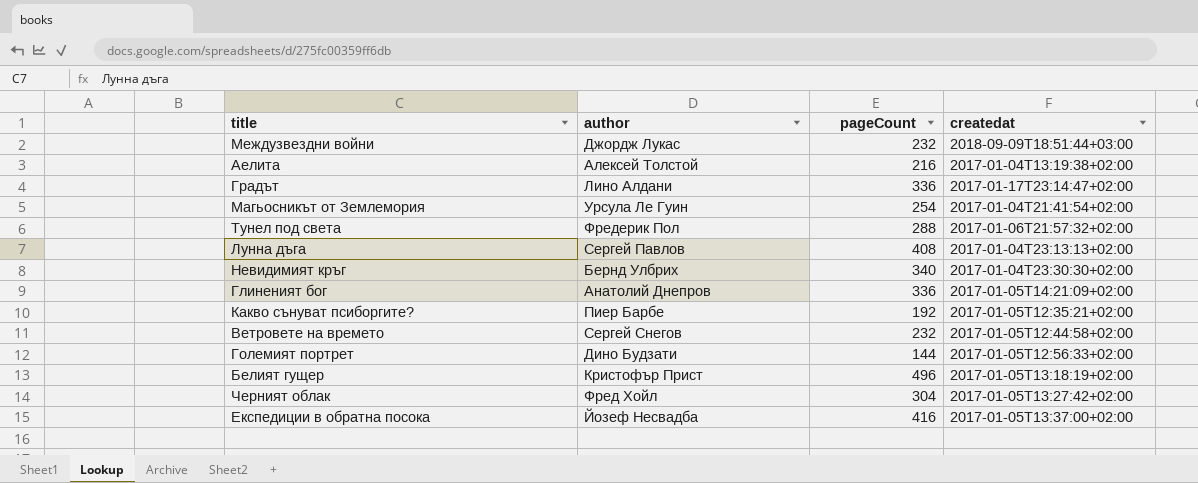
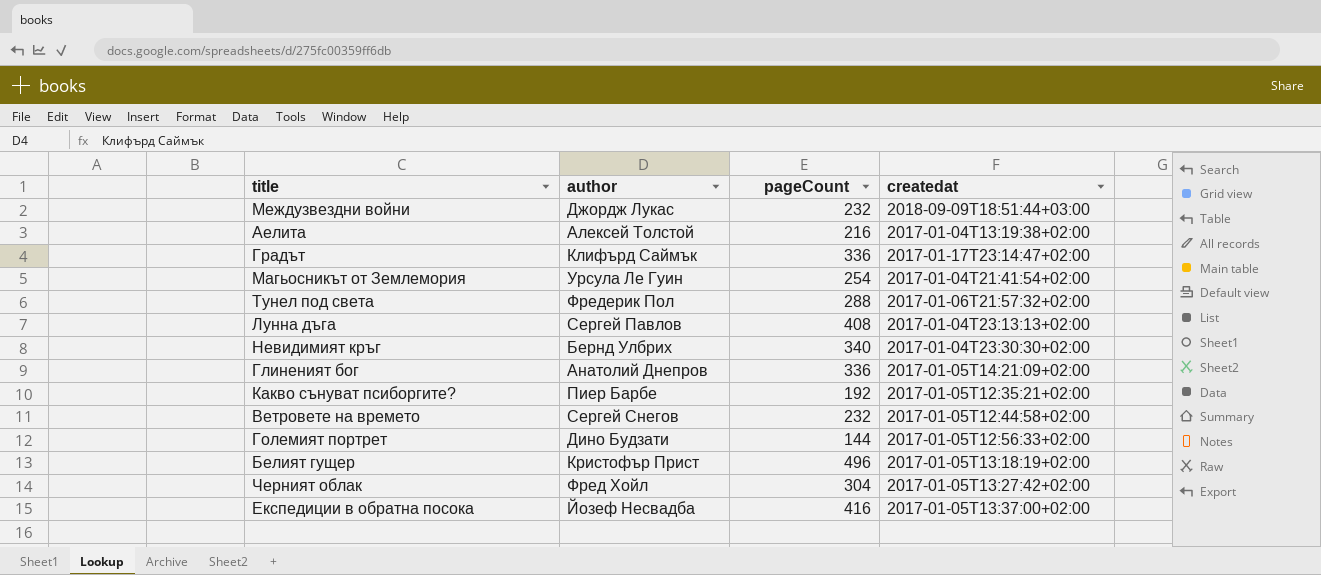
Градът | author: Лино Алдани -> Клифърд Саймък

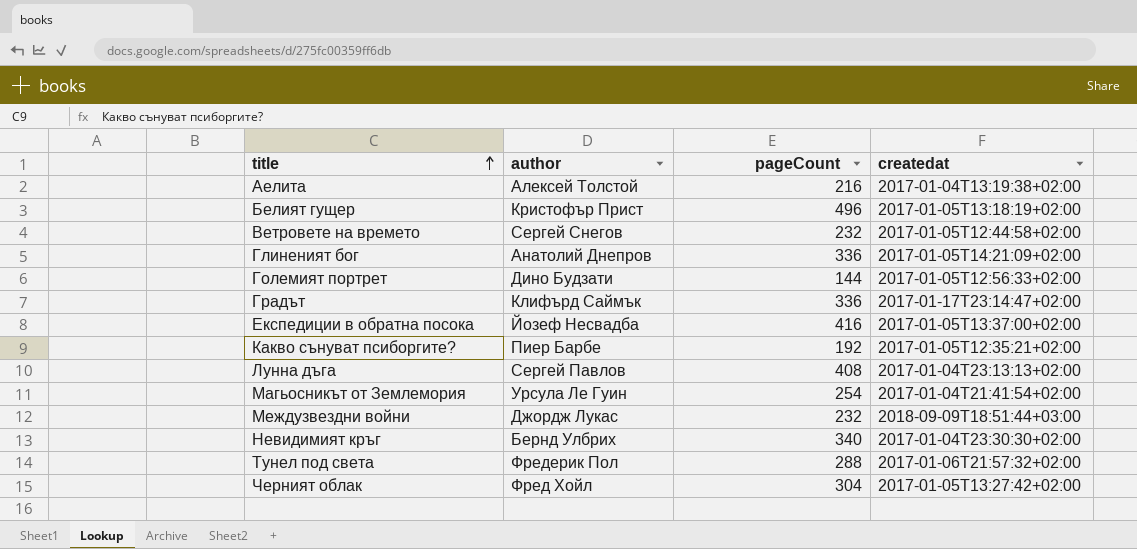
row order: none -> title ascending

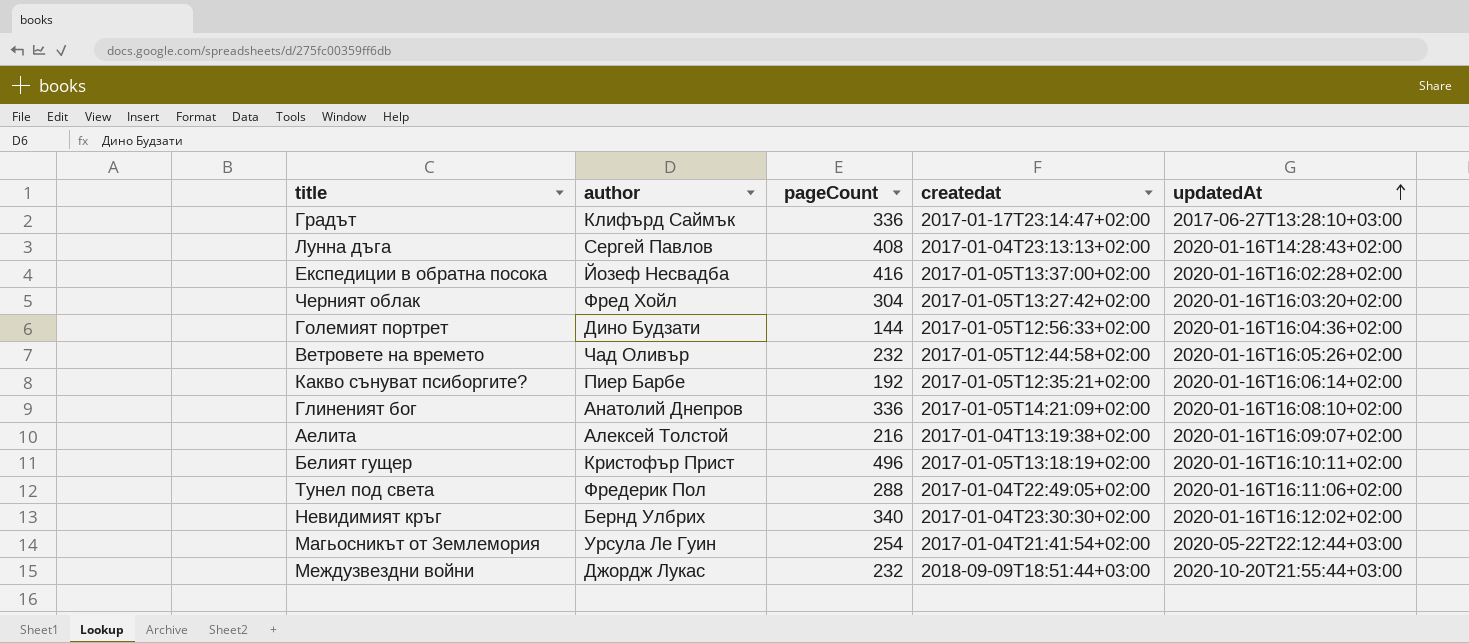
row order: title ascending -> updatedAt ascending
column updatedAt | position: none -> 5
Ветровете на времето | author: Сергей Снегов -> Чад Оливър
Тунел под света | createdat: 2017-01-06T21:57:32+02:00 -> 2017-01-04T22:49:05+02:00

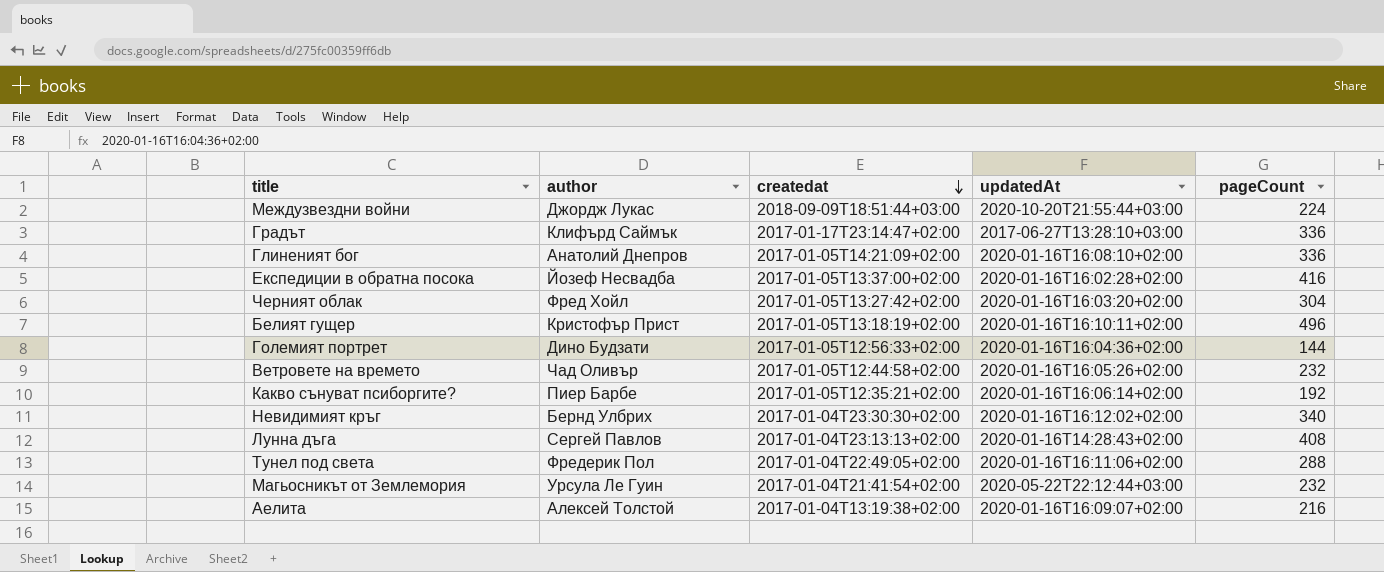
row order: updatedAt ascending -> createdat descending
column pageCount | position: 3 -> 5
Междузвездни войни | pageCount: 232 -> 224
Магьосникът от Землемория | pageCount: 254 -> 232

